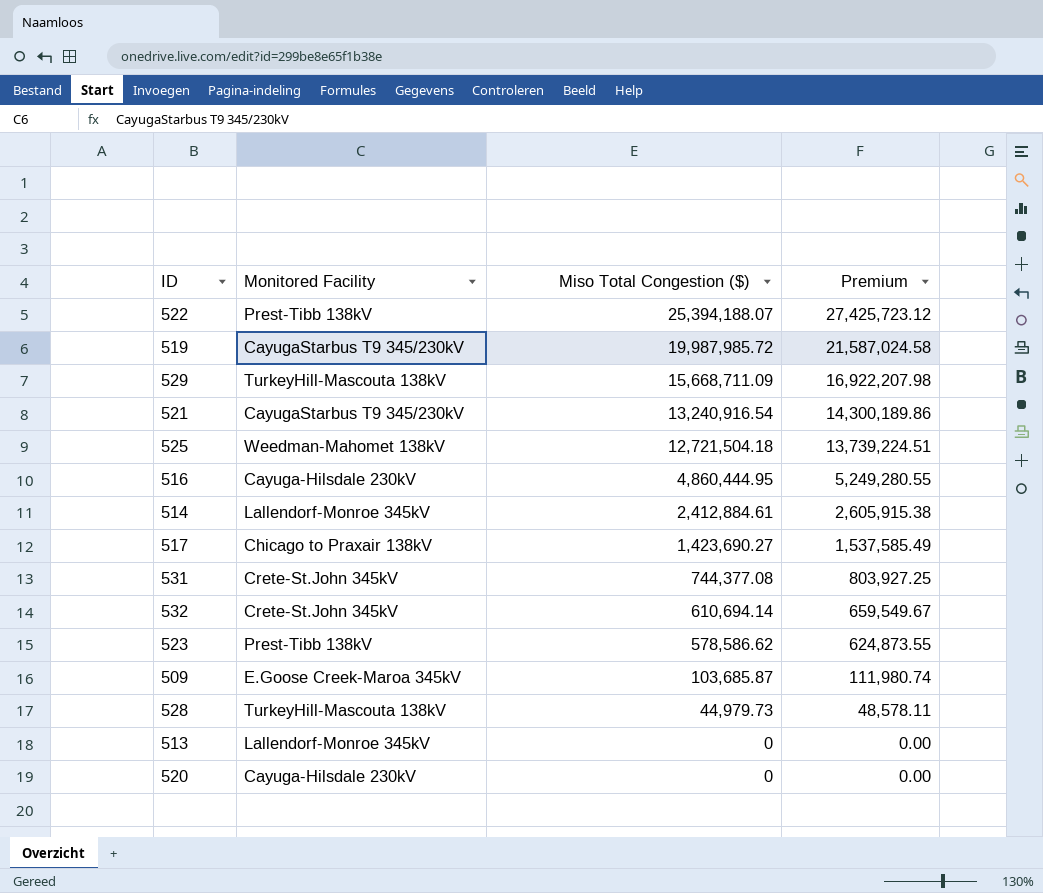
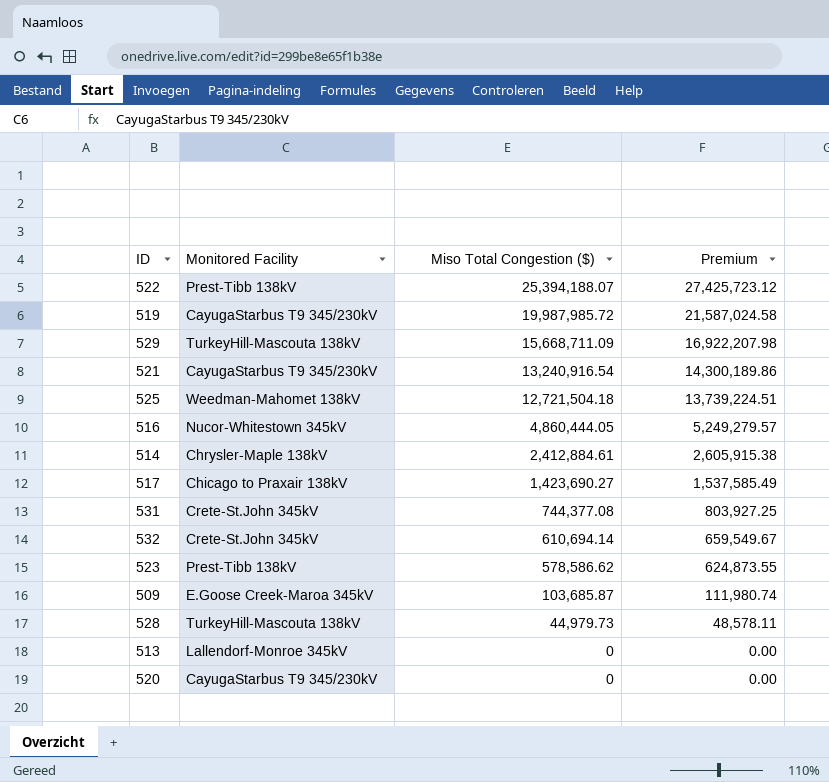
516 | Monitored Facility: Cayuga-Hilsdale 230kV -> Nucor-Whitestown 345kV
516 | Miso Total Congestion ($): 4,860,444.95 -> 4,860,444.05
516 | Premium: 5,249,280.55 -> 5,249,279.57
514 | Monitored Facility: Lallendorf-Monroe 345kV -> Chrysler-Maple 138kV
520 | Monitored Facility: Cayuga-Hilsdale 230kV -> CayugaStarbus T9 345/230kV

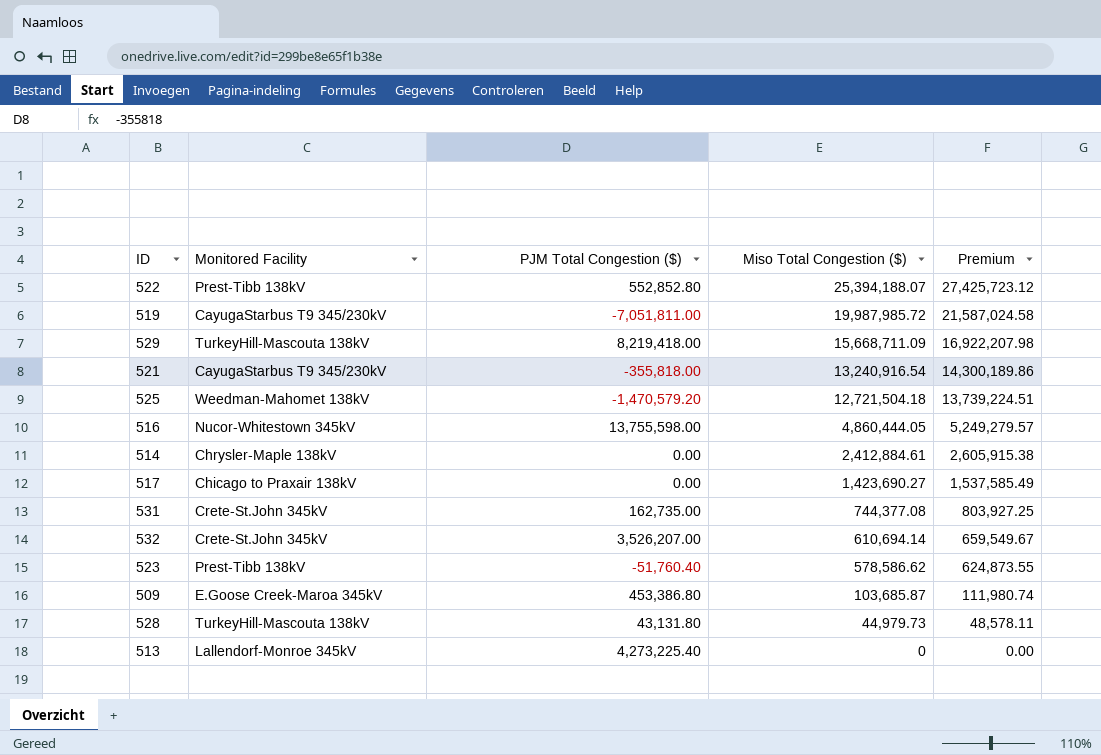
column PJM Total Congestion ($) | position: none -> 3
row 520: CayugaStarbus T9 345/230kV | 0 | 0.00 -> none

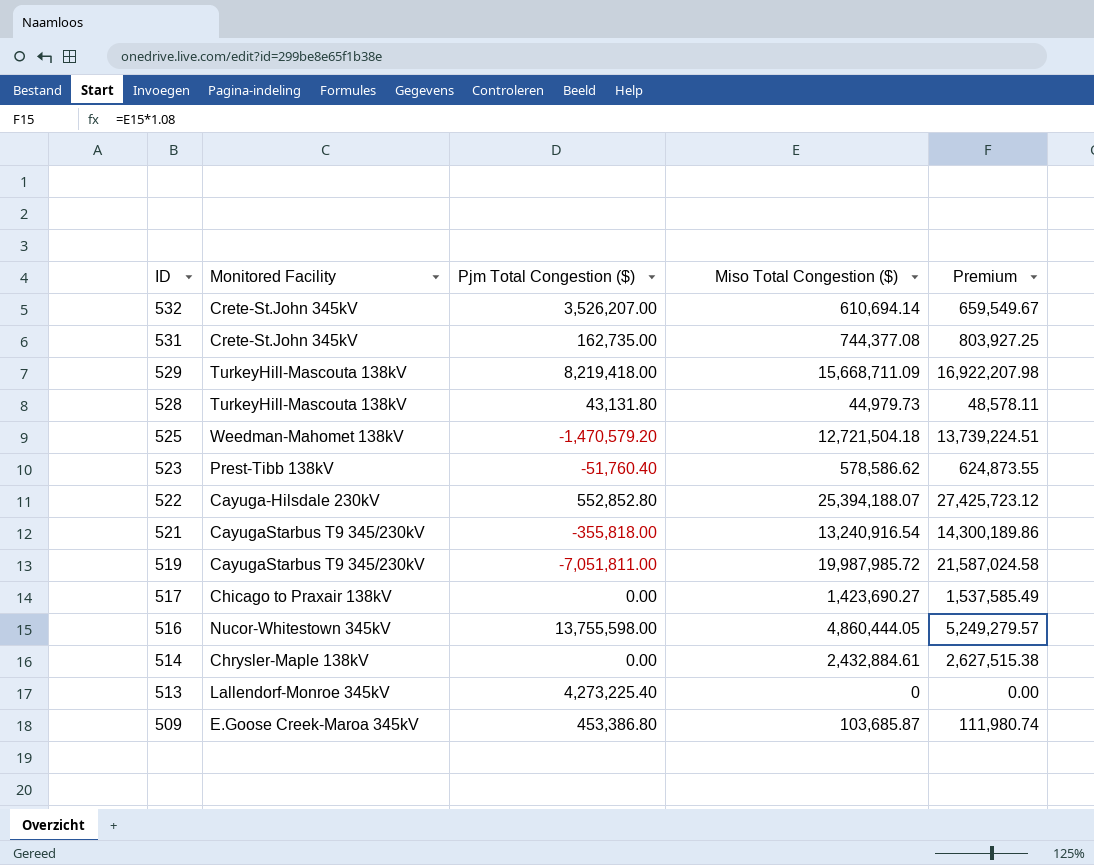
row order: Miso Total Congestion ($) descending -> ID descending
column name: PJM Total Congestion ($) -> Pjm Total Congestion ($)
522 | Monitored Facility: Prest-Tibb 138kV -> Cayuga-Hilsdale 230kV
514 | Miso Total Congestion ($): 2,412,884.61 -> 2,432,884.61
514 | Premium: 2,605,915.38 -> 2,627,515.38

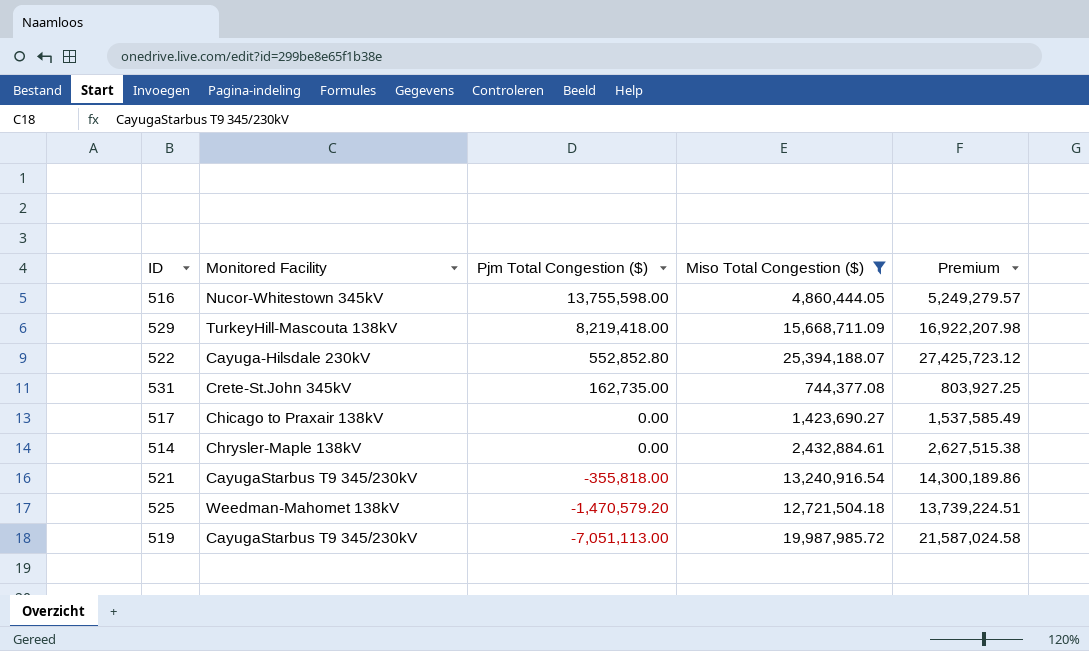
filter: none -> Miso Total Congestion ($) >= 744,377.08
row order: ID descending -> Pjm Total Congestion ($) descending
519 | Pjm Total Congestion ($): -7,051,811.00 -> -7,051,113.00

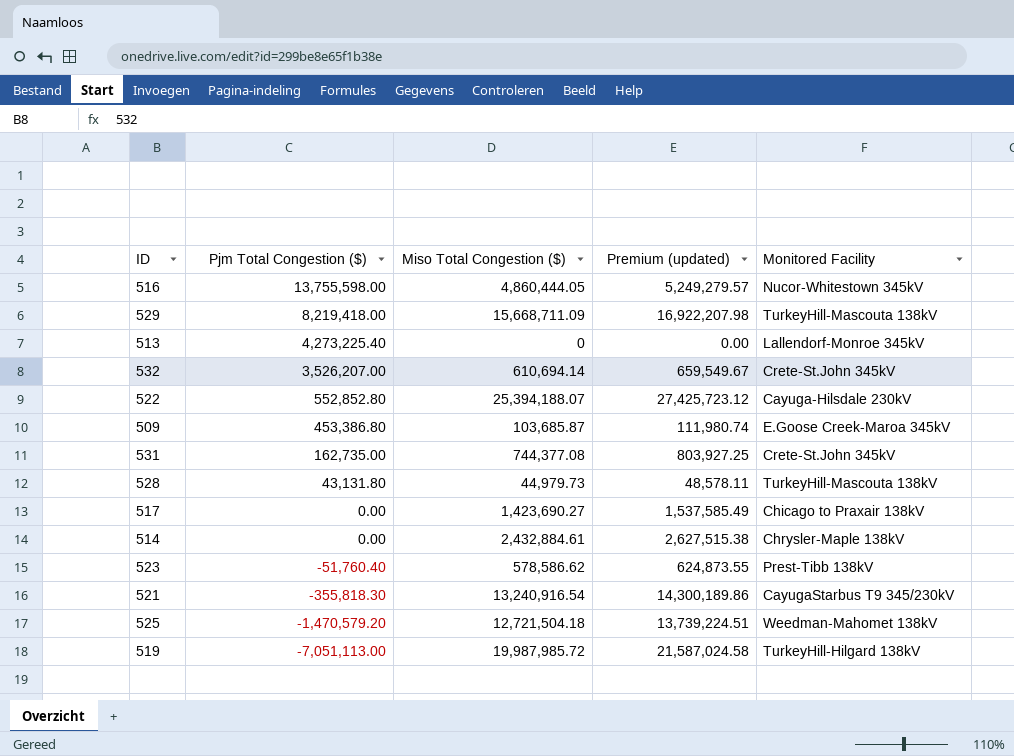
filter: Miso Total Congestion ($) >= 744,377.08 -> none
column name: Premium -> Premium (updated)
column Monitored Facility | position: 2 -> 5
521 | Pjm Total Congestion ($): -355,818.00 -> -355,818.30
519 | Monitored Facility: CayugaStarbus T9 345/230kV -> TurkeyHill-Hilgard 138kV

